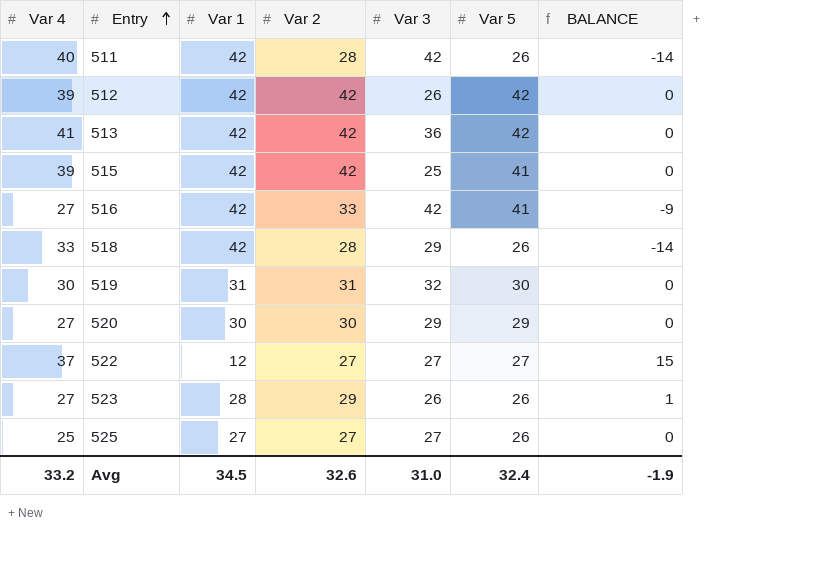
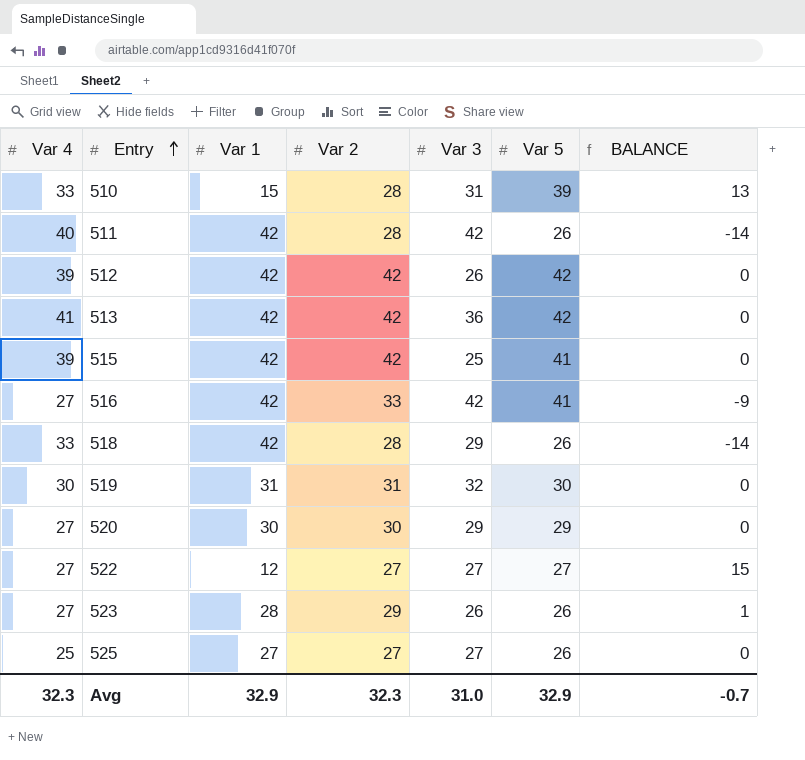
row 510: none -> 33 | 15 | 28 | 31 | 39 | 13
522 | Var 4: 37 -> 27
Avg | Var 4: 33.2 -> 32.3
Avg | Var 1: 34.5 -> 32.9
Avg | Var 2: 32.6 -> 32.3
Avg | Var 5: 32.4 -> 32.9
Avg | BALANCE: -1.9 -> -0.7

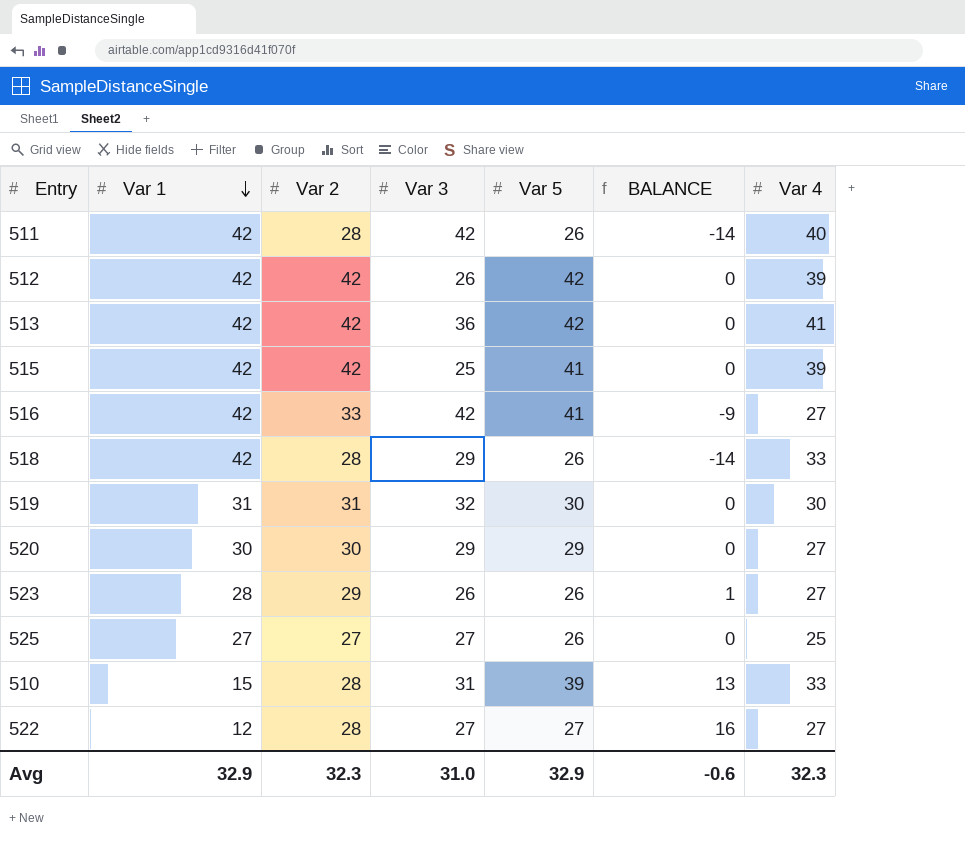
row order: Entry ascending -> Var 1 descending
column Var 4 | position: 1 -> 7
522 | Var 2: 27 -> 28
522 | BALANCE: 15 -> 16
Avg | BALANCE: -0.7 -> -0.6

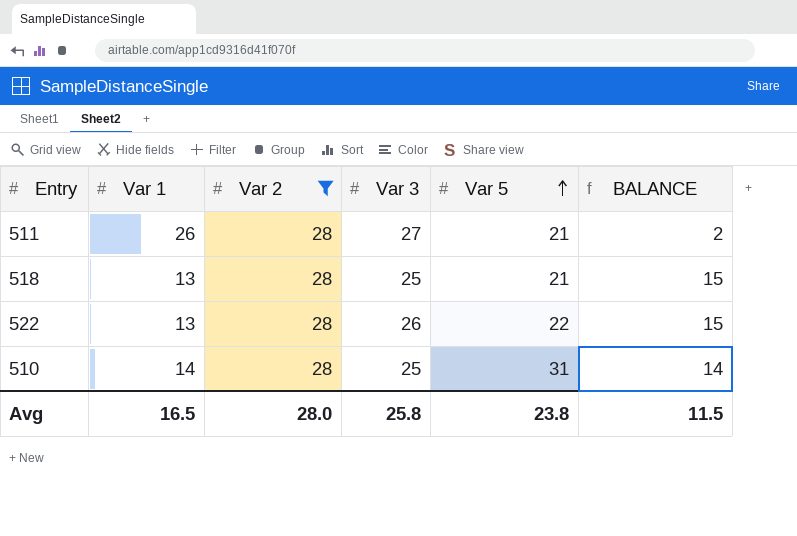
filter: none -> Var 2 = 28
row order: Var 1 descending -> Var 5 ascending
column Var 4 | position: 7 -> none
511 | Var 1: 42 -> 26
511 | Var 3: 42 -> 27
511 | Var 5: 26 -> 21
511 | BALANCE: -14 -> 2
518 | Var 1: 42 -> 13
518 | Var 3: 29 -> 25
518 | Var 5: 26 -> 21
518 | BALANCE: -14 -> 15
522 | Var 1: 12 -> 13
522 | Var 3: 27 -> 26
522 | Var 5: 27 -> 22
522 | BALANCE: 16 -> 15
510 | Var 1: 15 -> 14
510 | Var 3: 31 -> 25
510 | Var 5: 39 -> 31
510 | BALANCE: 13 -> 14
Avg | Var 1: 32.9 -> 16.5
Avg | Var 2: 32.3 -> 28.0
Avg | Var 3: 31.0 -> 25.8
Avg | Var 5: 32.9 -> 23.8
Avg | BALANCE: -0.6 -> 11.5

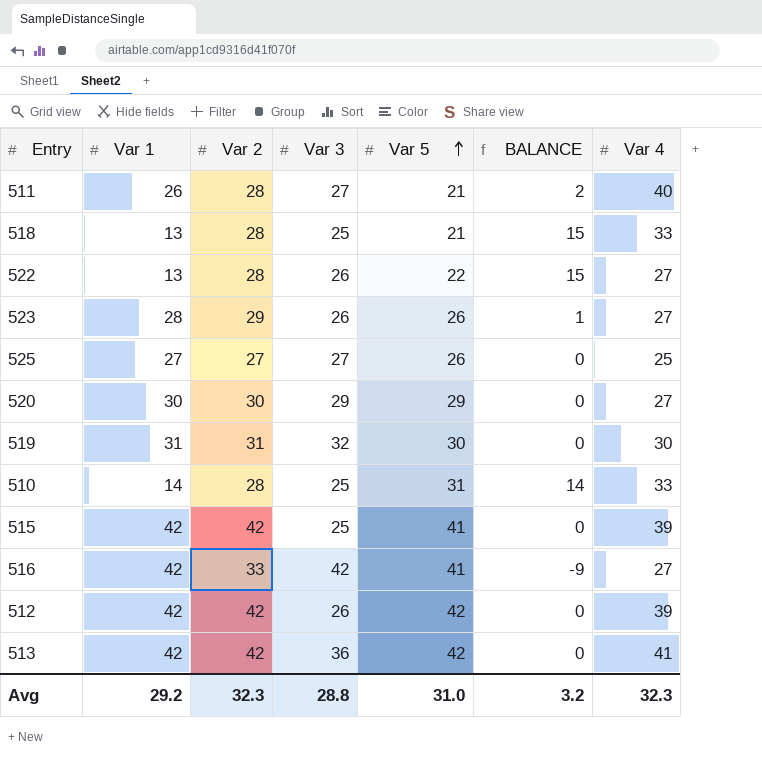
filter: Var 2 = 28 -> none
column Var 4 | position: none -> 7
Avg | Var 1: 16.5 -> 29.2
Avg | Var 2: 28.0 -> 32.3
Avg | Var 3: 25.8 -> 28.8
Avg | Var 5: 23.8 -> 31.0
Avg | BALANCE: 11.5 -> 3.2

